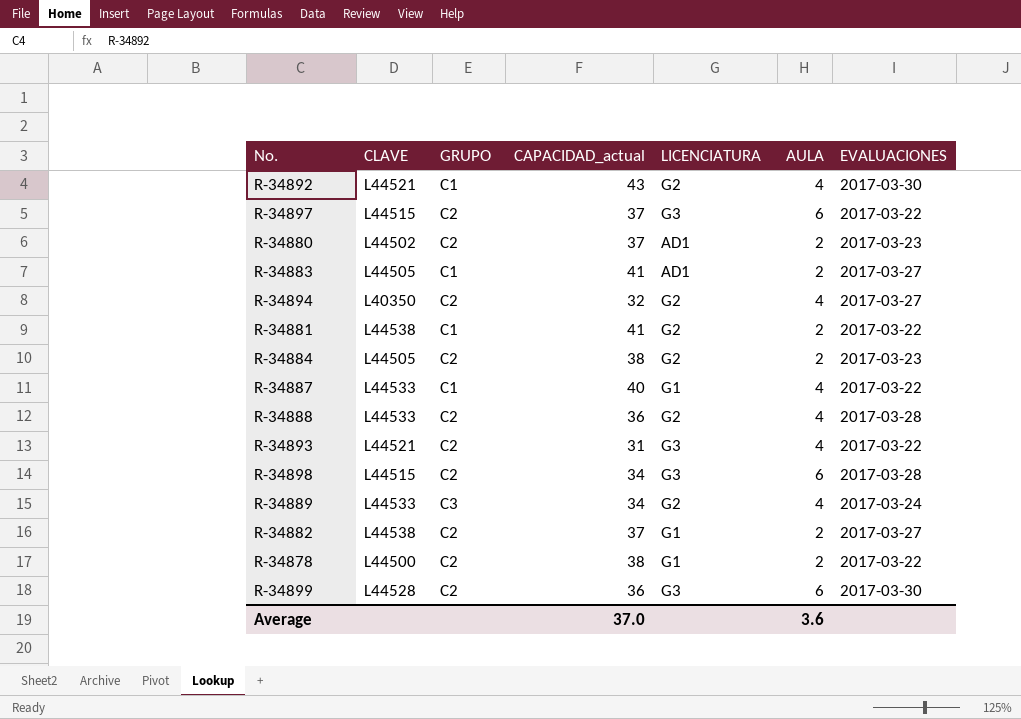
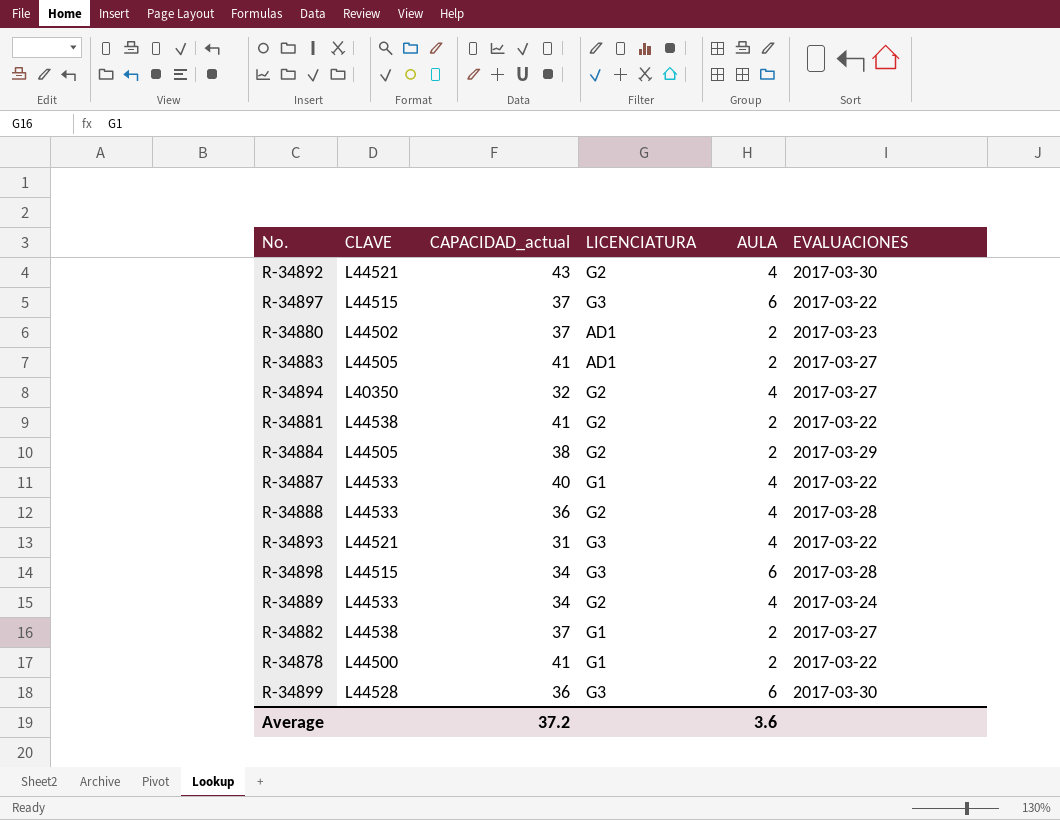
column GRUPO | position: 3 -> none
R-34884 | EVALUACIONES: 2017-03-23 -> 2017-03-29
R-34878 | CAPACIDAD_actual: 38 -> 41
Average | CAPACIDAD_actual: 37.0 -> 37.2

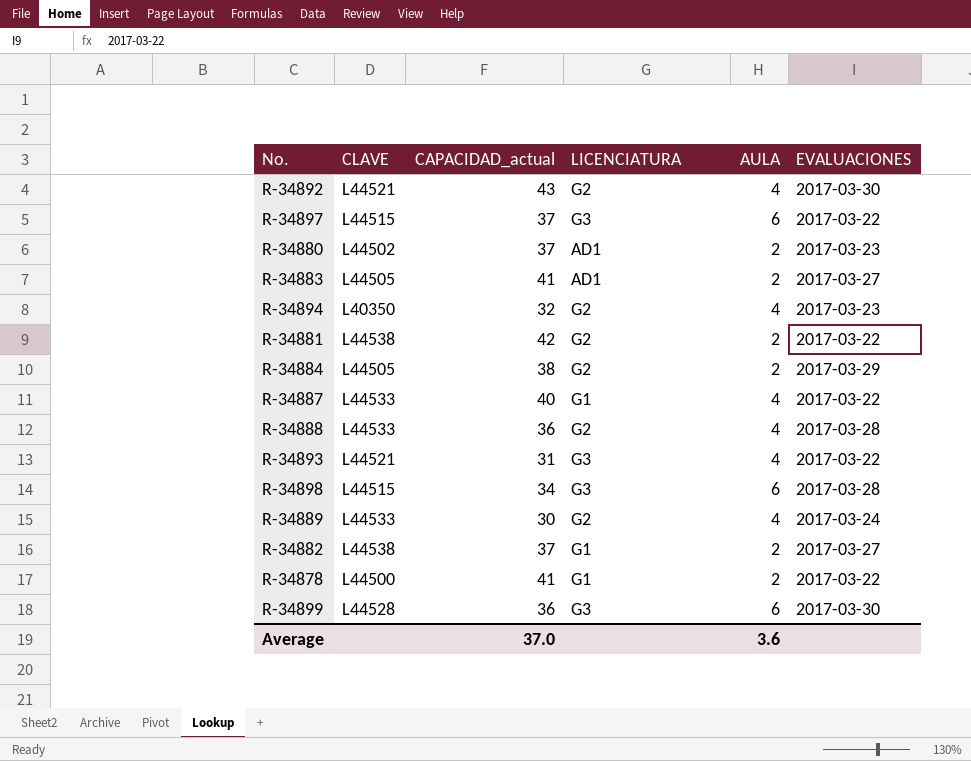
R-34894 | EVALUACIONES: 2017-03-27 -> 2017-03-23
R-34881 | CAPACIDAD_actual: 41 -> 42
R-34889 | CAPACIDAD_actual: 34 -> 30
Average | CAPACIDAD_actual: 37.2 -> 37.0

